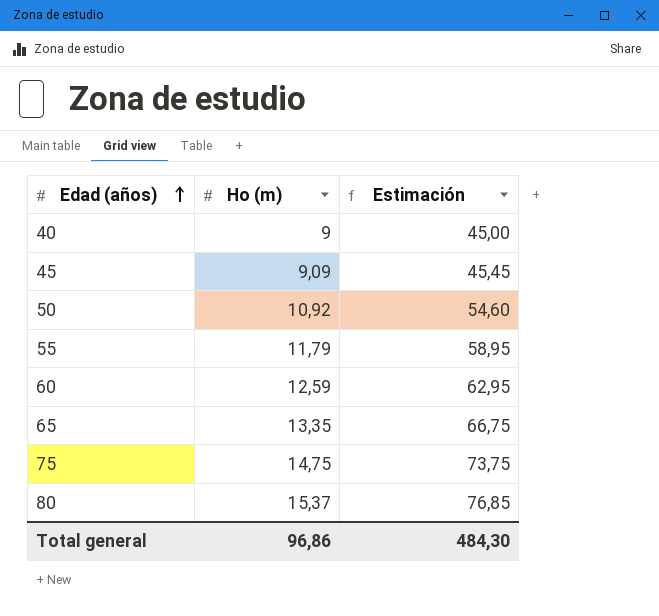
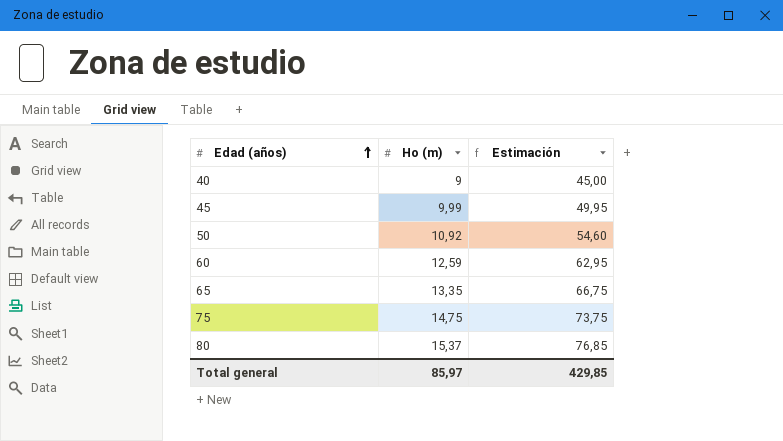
row 55: 11,79 | 58,95 -> none
45 | Ho (m): 9,09 -> 9,99
45 | Estimación: 45,45 -> 49,95
Total general | Ho (m): 96,86 -> 85,97
Total general | Estimación: 484,30 -> 429,85

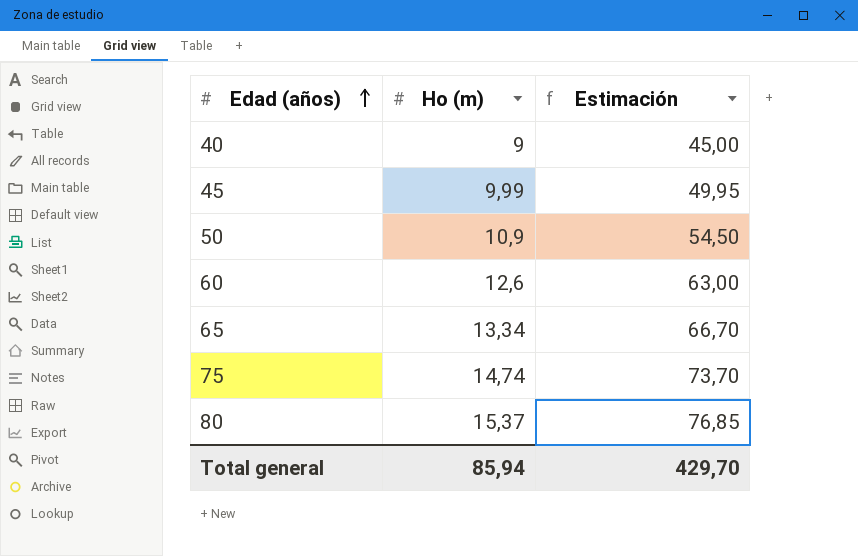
50 | Ho (m): 10,92 -> 10,9
50 | Estimación: 54,60 -> 54,50
60 | Ho (m): 12,59 -> 12,6
60 | Estimación: 62,95 -> 63,00
65 | Ho (m): 13,35 -> 13,34
65 | Estimación: 66,75 -> 66,70
75 | Ho (m): 14,75 -> 14,74
75 | Estimación: 73,75 -> 73,70
Total general | Ho (m): 85,97 -> 85,94
Total general | Estimación: 429,85 -> 429,70

